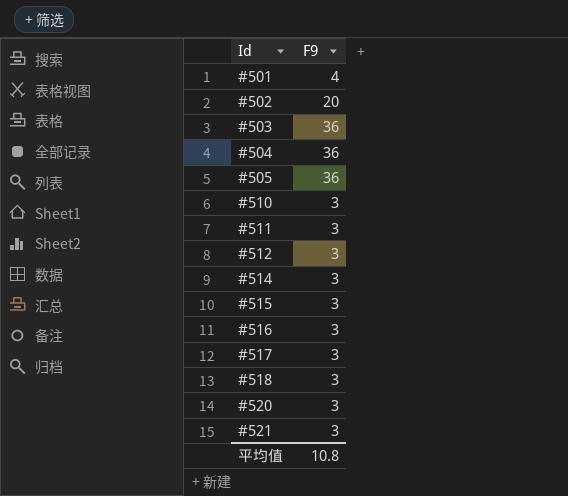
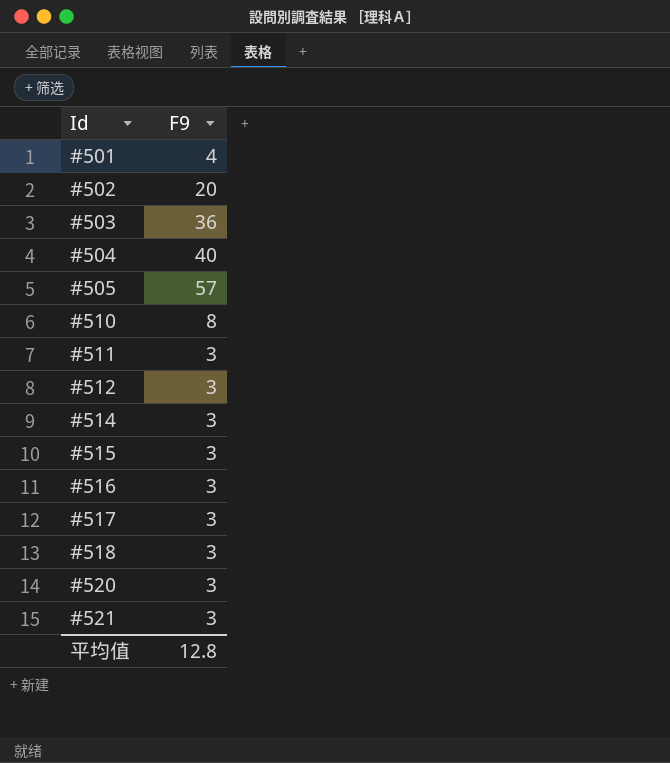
#504 | F9: 36 -> 40
#505 | F9: 36 -> 57
#510 | F9: 3 -> 8
平均值 | F9: 10.8 -> 12.8

